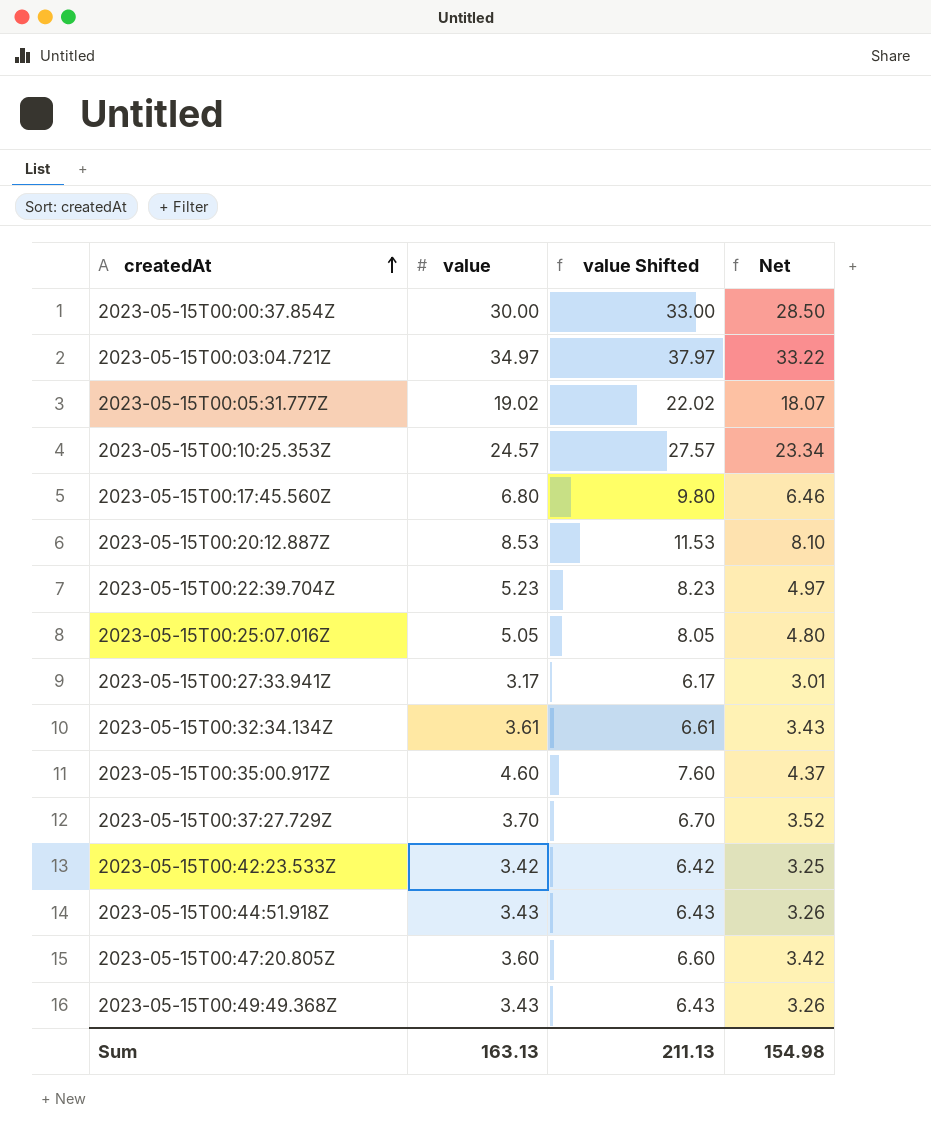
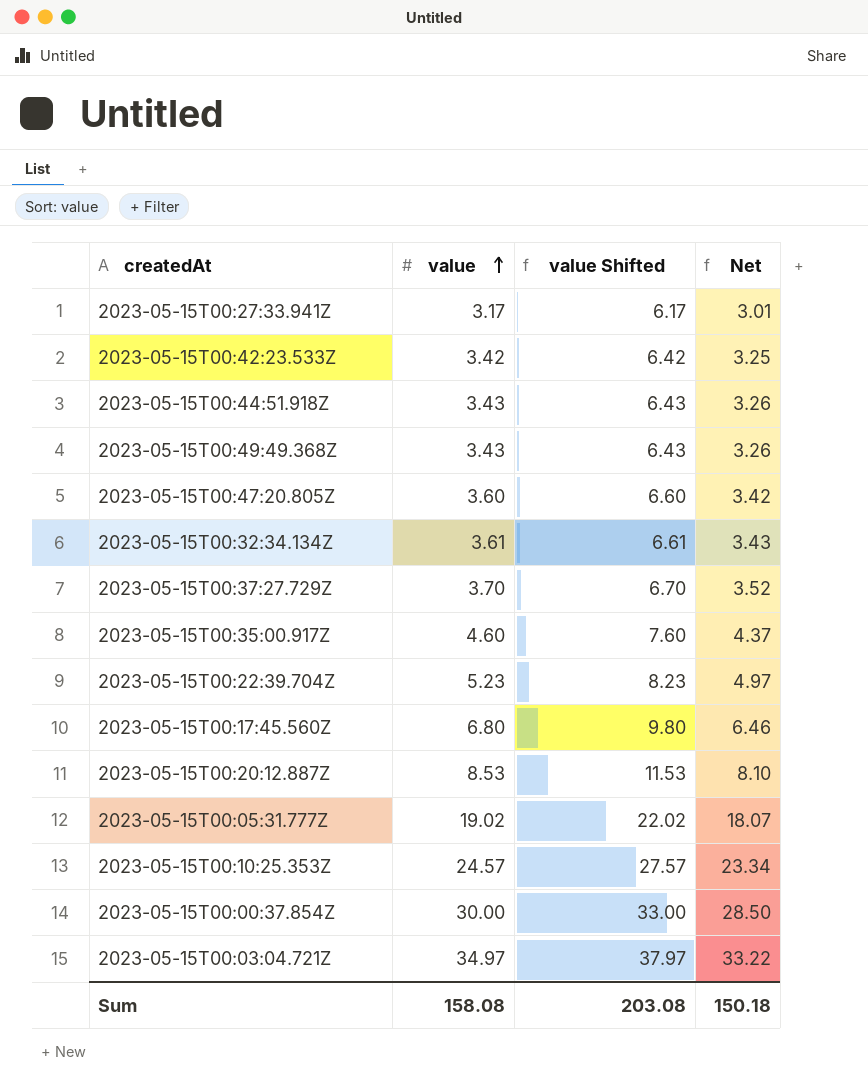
row order: createdAt ascending -> value ascending
row 2023-05-15T00:25:07.016Z: 5.05 | 8.05 | 4.80 -> none
Sum | value: 163.13 -> 158.08
Sum | value Shifted: 211.13 -> 203.08
Sum | Net: 154.98 -> 150.18

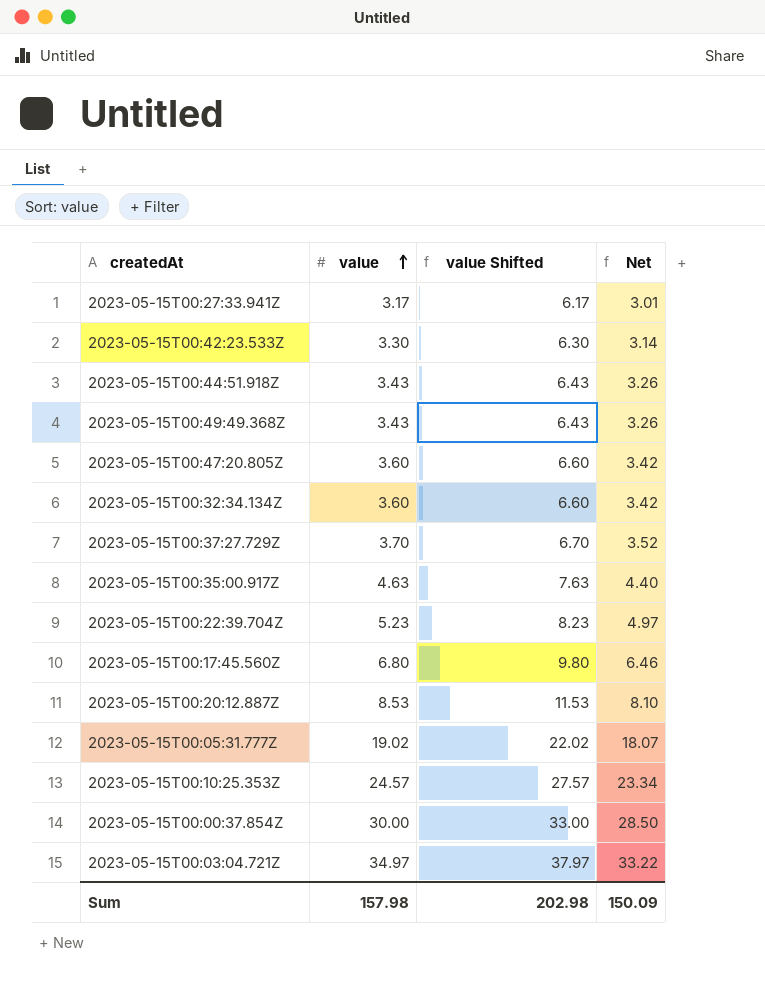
2023-05-15T00:42:23.533Z | value: 3.42 -> 3.30
2023-05-15T00:42:23.533Z | value Shifted: 6.42 -> 6.30
2023-05-15T00:42:23.533Z | Net: 3.25 -> 3.14
2023-05-15T00:32:34.134Z | value: 3.61 -> 3.60
2023-05-15T00:32:34.134Z | value Shifted: 6.61 -> 6.60
2023-05-15T00:32:34.134Z | Net: 3.43 -> 3.42
2023-05-15T00:35:00.917Z | value: 4.60 -> 4.63
2023-05-15T00:35:00.917Z | value Shifted: 7.60 -> 7.63
2023-05-15T00:35:00.917Z | Net: 4.37 -> 4.40
Sum | value: 158.08 -> 157.98
Sum | value Shifted: 203.08 -> 202.98
Sum | Net: 150.18 -> 150.09

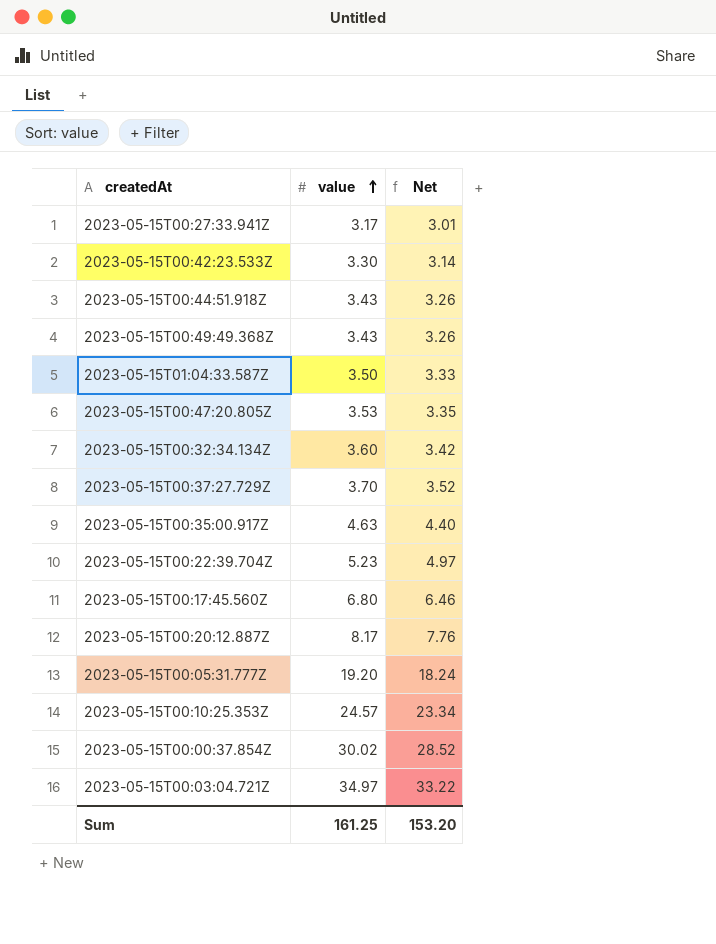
column value Shifted | formula: [value] + 3 -> none
row 2023-05-15T01:04:33.587Z: none -> 3.50 | 3.33
2023-05-15T00:47:20.805Z | value: 3.60 -> 3.53
2023-05-15T00:47:20.805Z | Net: 3.42 -> 3.35
2023-05-15T00:20:12.887Z | value: 8.53 -> 8.17
2023-05-15T00:20:12.887Z | Net: 8.10 -> 7.76
2023-05-15T00:05:31.777Z | value: 19.02 -> 19.20
2023-05-15T00:05:31.777Z | Net: 18.07 -> 18.24
2023-05-15T00:00:37.854Z | value: 30.00 -> 30.02
2023-05-15T00:00:37.854Z | Net: 28.50 -> 28.52
Sum | value: 157.98 -> 161.25
Sum | Net: 150.09 -> 153.20

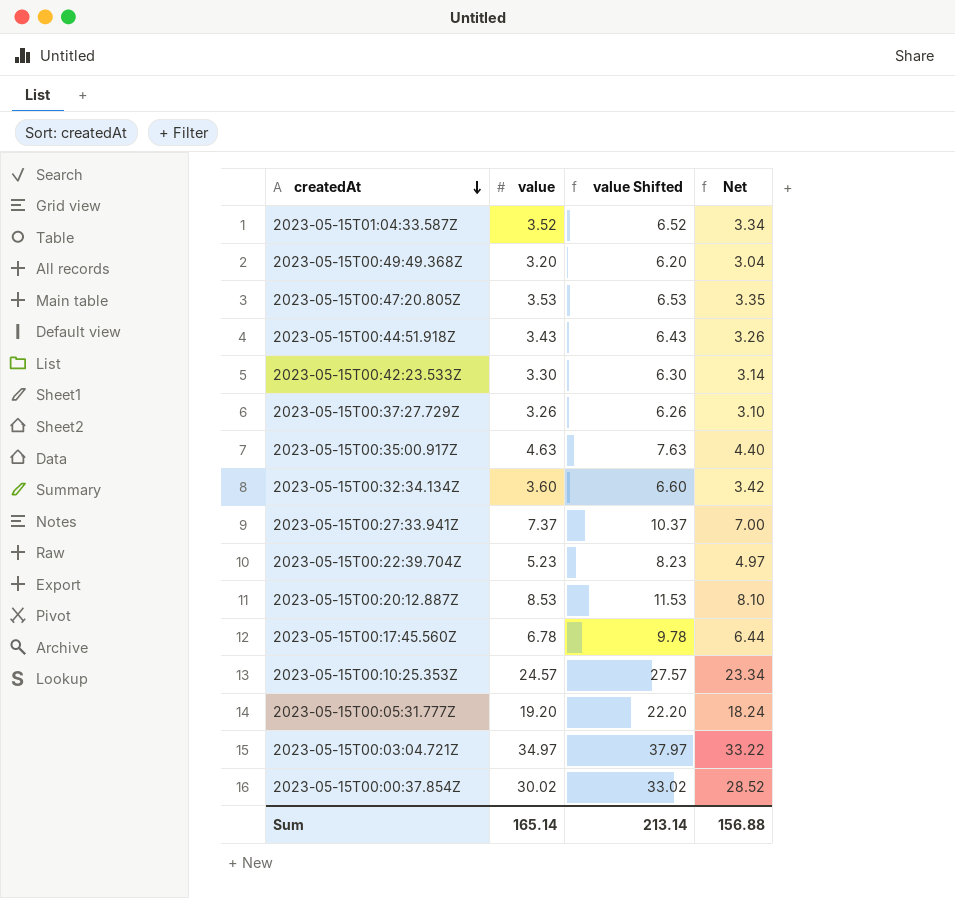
row order: value ascending -> createdAt descending
column value Shifted | formula: none -> [value] + 3
2023-05-15T01:04:33.587Z | value: 3.50 -> 3.52
2023-05-15T01:04:33.587Z | Net: 3.33 -> 3.34
2023-05-15T00:49:49.368Z | value: 3.43 -> 3.20
2023-05-15T00:49:49.368Z | Net: 3.26 -> 3.04
2023-05-15T00:37:27.729Z | value: 3.70 -> 3.26
2023-05-15T00:37:27.729Z | Net: 3.52 -> 3.10
2023-05-15T00:27:33.941Z | value: 3.17 -> 7.37
2023-05-15T00:27:33.941Z | Net: 3.01 -> 7.00
2023-05-15T00:20:12.887Z | value: 8.17 -> 8.53
2023-05-15T00:20:12.887Z | Net: 7.76 -> 8.10
2023-05-15T00:17:45.560Z | value: 6.80 -> 6.78
2023-05-15T00:17:45.560Z | Net: 6.46 -> 6.44
Sum | value: 161.25 -> 165.14
Sum | Net: 153.20 -> 156.88

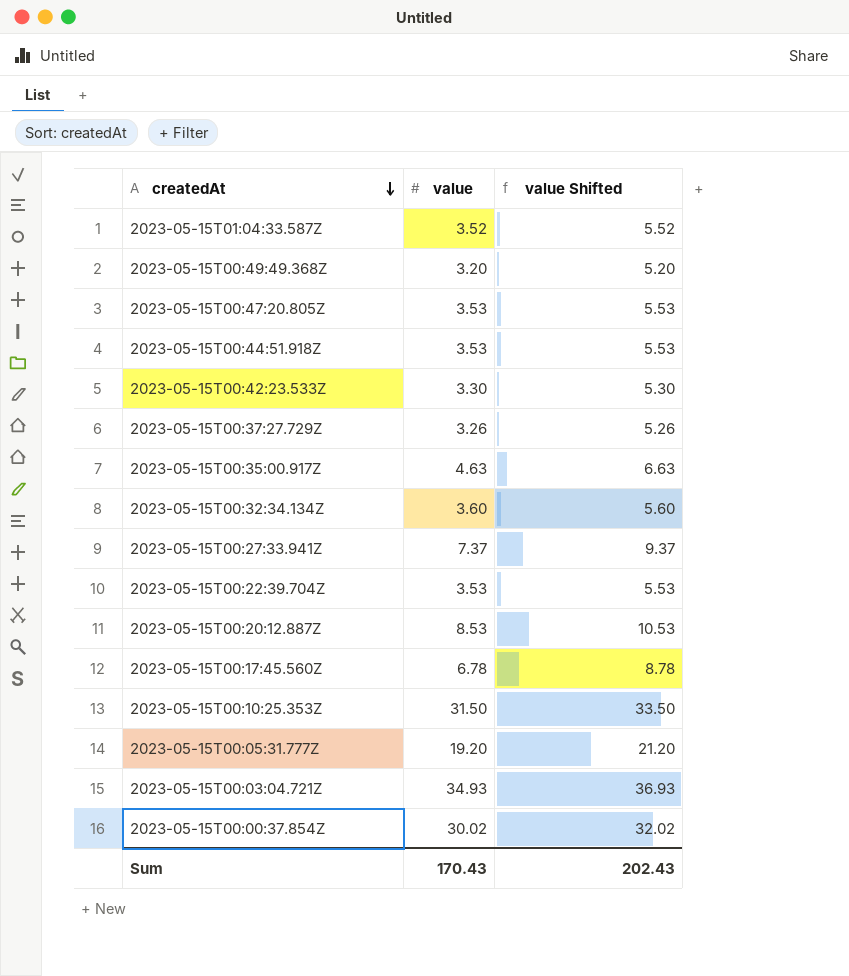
column Net | formula: [value] * 0.95 -> none
column value Shifted | formula: [value] + 3 -> [value] + 2
2023-05-15T00:44:51.918Z | value: 3.43 -> 3.53
2023-05-15T00:22:39.704Z | value: 5.23 -> 3.53
2023-05-15T00:10:25.353Z | value: 24.57 -> 31.50
2023-05-15T00:03:04.721Z | value: 34.97 -> 34.93
Sum | value: 165.14 -> 170.43
Sum | value Shifted: 213.14 -> 202.43

